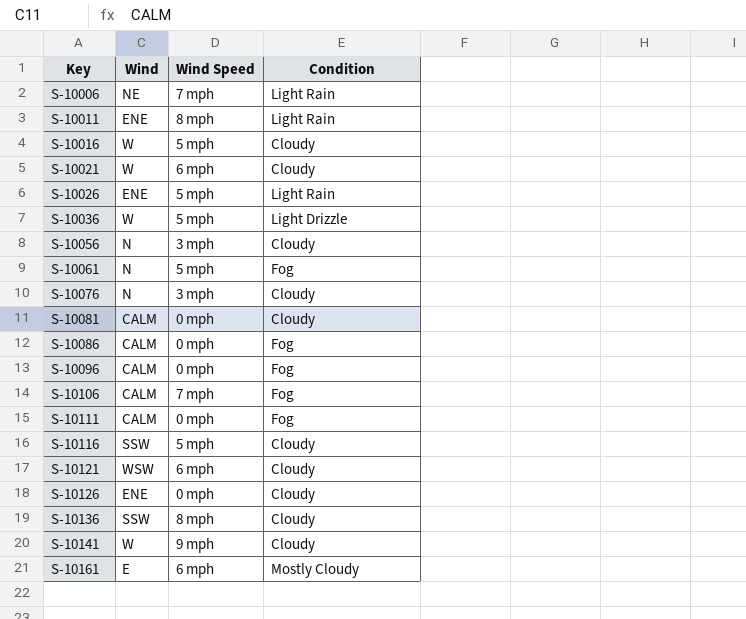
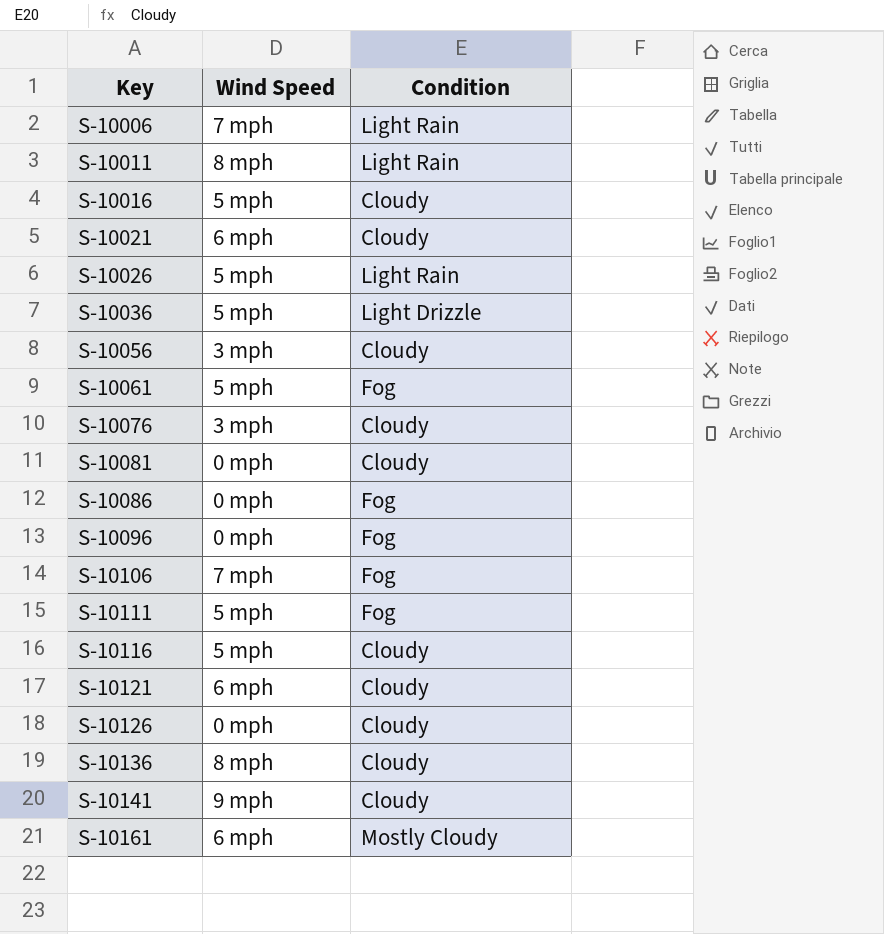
column Wind | position: 2 -> none
S-10111 | Wind Speed: 0 mph -> 5 mph

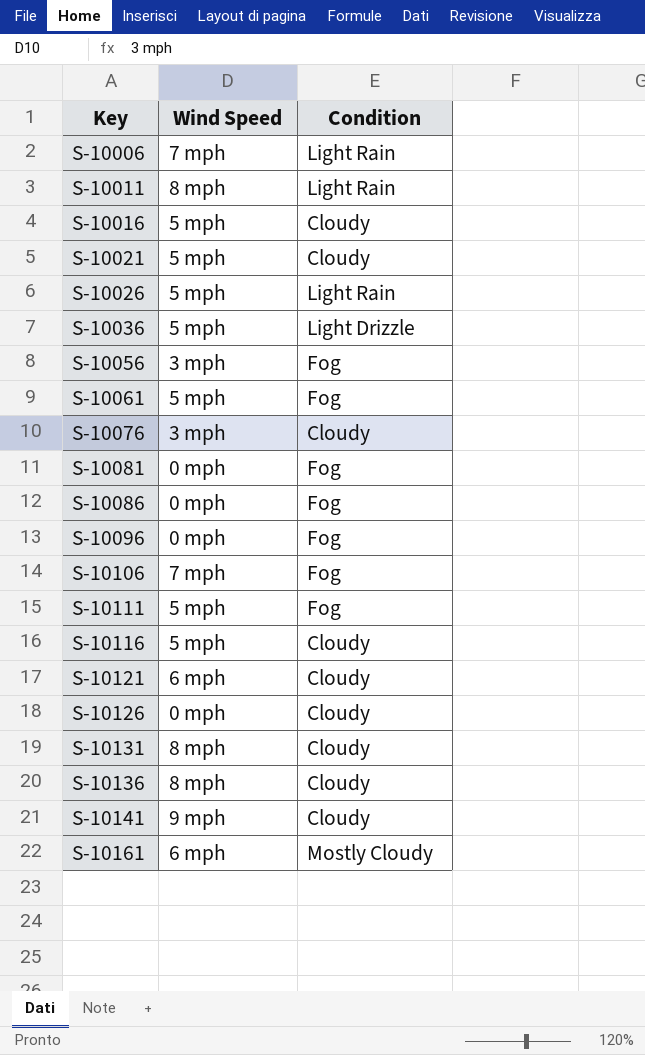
S-10021 | Wind Speed: 6 mph -> 5 mph
S-10056 | Condition: Cloudy -> Fog
S-10081 | Condition: Cloudy -> Fog
row S-10131: none -> 8 mph | Cloudy

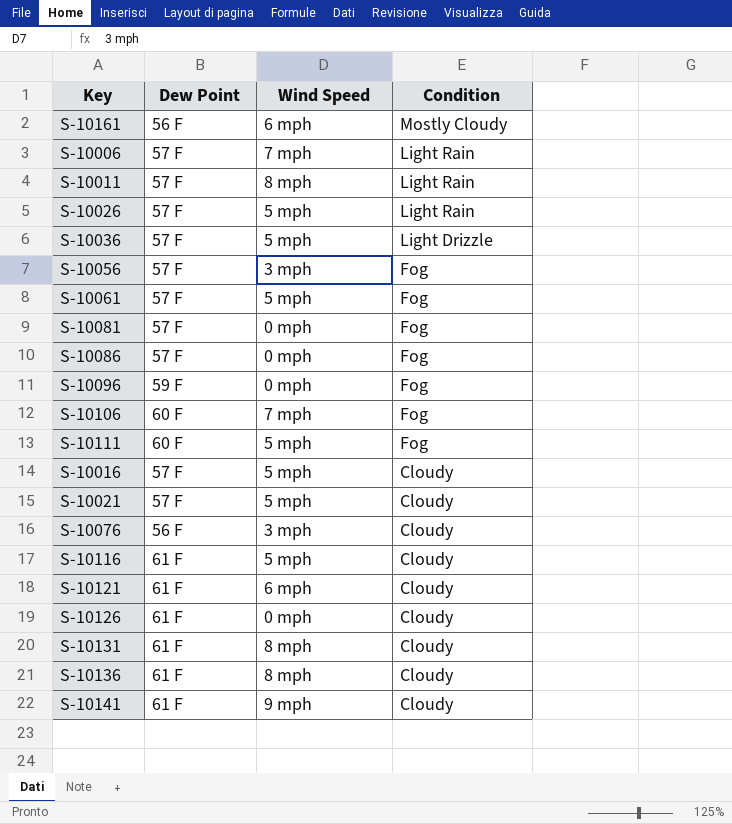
row order: Key ascending -> Condition descending
column Dew Point | position: none -> 2

